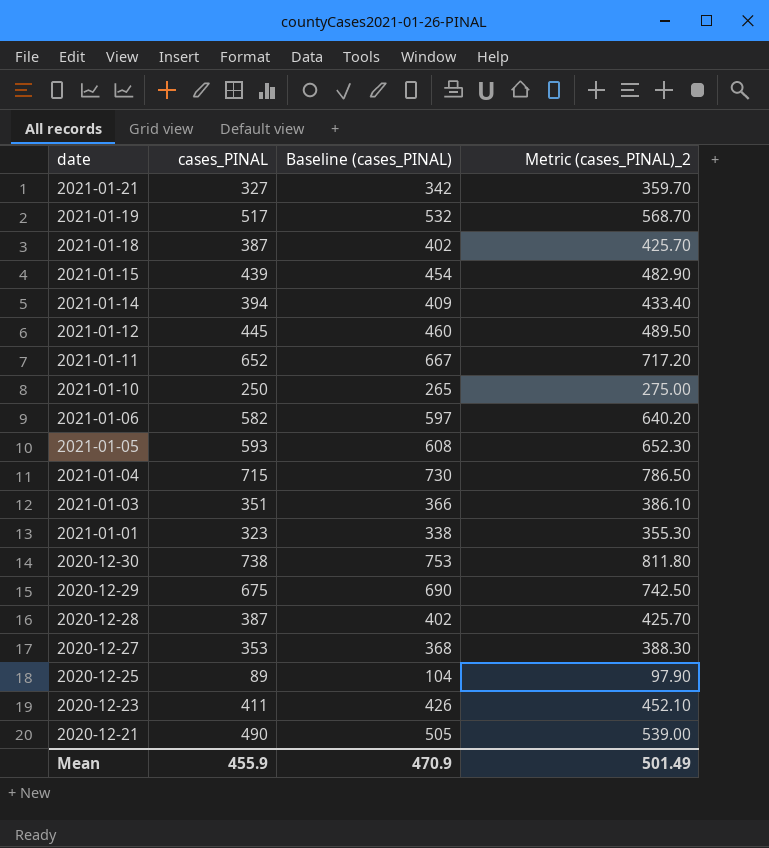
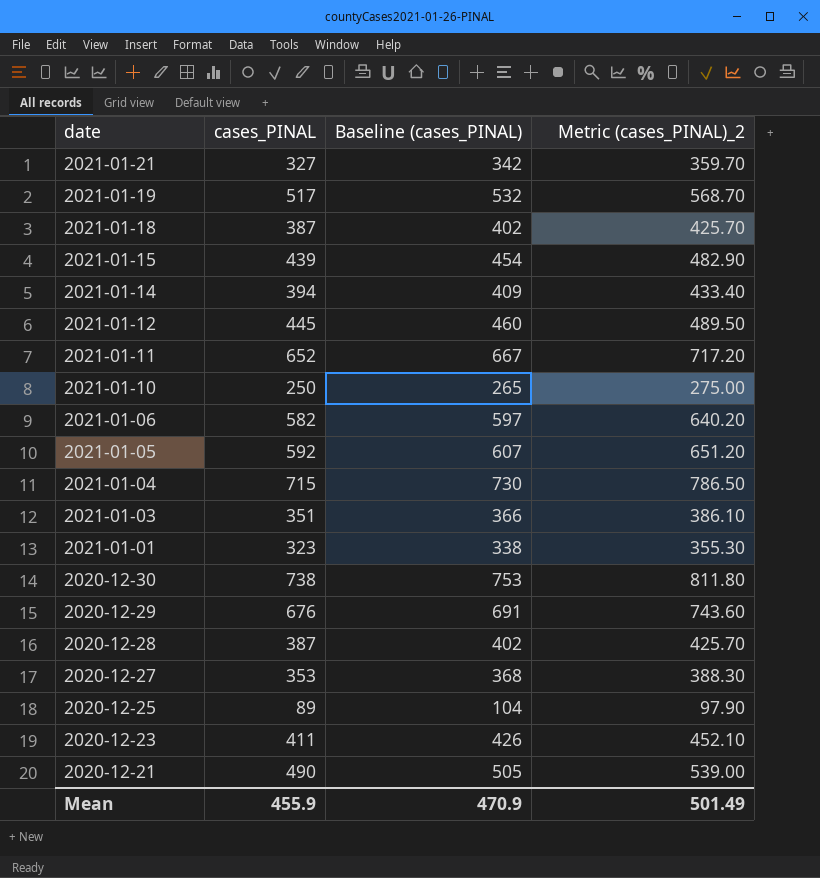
2021-01-05 | cases_PINAL: 593 -> 592
2021-01-05 | Baseline (cases_PINAL): 608 -> 607
2021-01-05 | Metric (cases_PINAL)_2: 652.30 -> 651.20
2020-12-29 | cases_PINAL: 675 -> 676
2020-12-29 | Baseline (cases_PINAL): 690 -> 691
2020-12-29 | Metric (cases_PINAL)_2: 742.50 -> 743.60

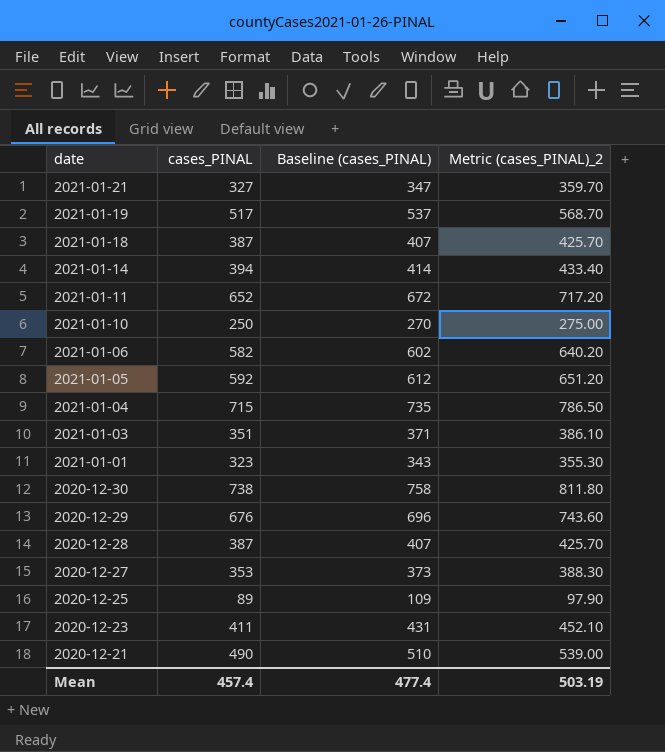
column Baseline (cases_PINAL) | formula: [cases_PINAL] + 15 -> [cases_PINAL] + 20
row 2021-01-15: 439 | 454 | 482.90 -> none
row 2021-01-12: 445 | 460 | 489.50 -> none
Mean | cases_PINAL: 455.9 -> 457.4
Mean | Baseline (cases_PINAL): 470.9 -> 477.4
Mean | Metric (cases_PINAL)_2: 501.49 -> 503.19

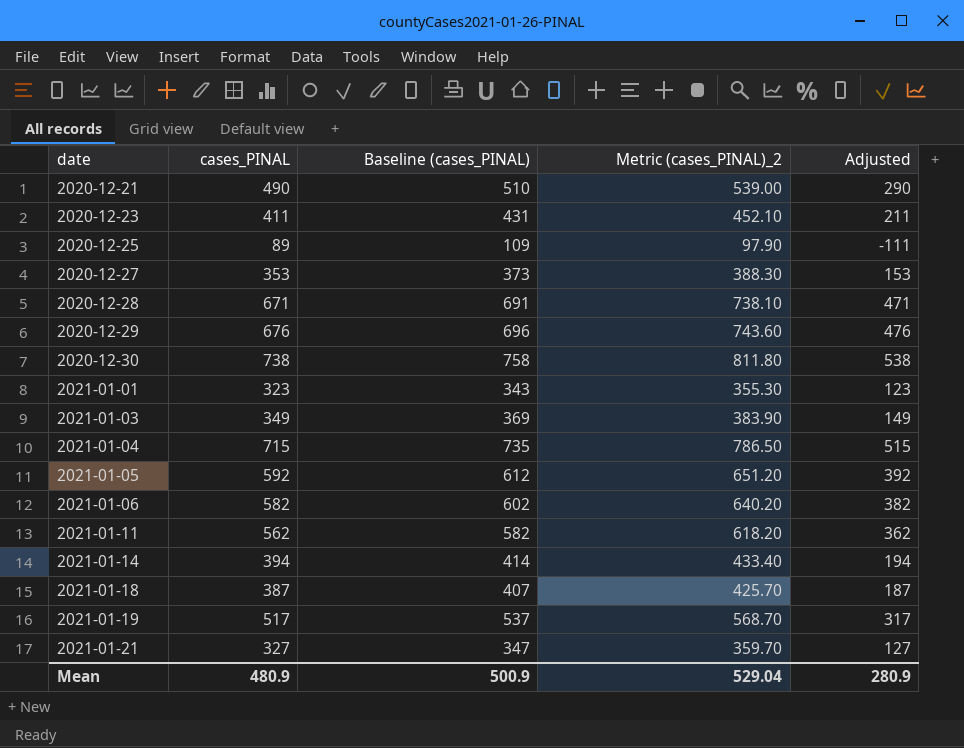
row order: date descending -> date ascending
column Adjusted | formula: none -> [cases_PINAL] - 200
row 2021-01-10: 250 | 270 | 275.00 -> none
2020-12-28 | cases_PINAL: 387 -> 671
2020-12-28 | Baseline (cases_PINAL): 407 -> 691
2020-12-28 | Metric (cases_PINAL)_2: 425.70 -> 738.10
2021-01-03 | cases_PINAL: 351 -> 349
2021-01-03 | Baseline (cases_PINAL): 371 -> 369
2021-01-03 | Metric (cases_PINAL)_2: 386.10 -> 383.90
2021-01-11 | cases_PINAL: 652 -> 562
2021-01-11 | Baseline (cases_PINAL): 672 -> 582
2021-01-11 | Metric (cases_PINAL)_2: 717.20 -> 618.20
Mean | cases_PINAL: 457.4 -> 480.9
Mean | Baseline (cases_PINAL): 477.4 -> 500.9
Mean | Metric (cases_PINAL)_2: 503.19 -> 529.04

